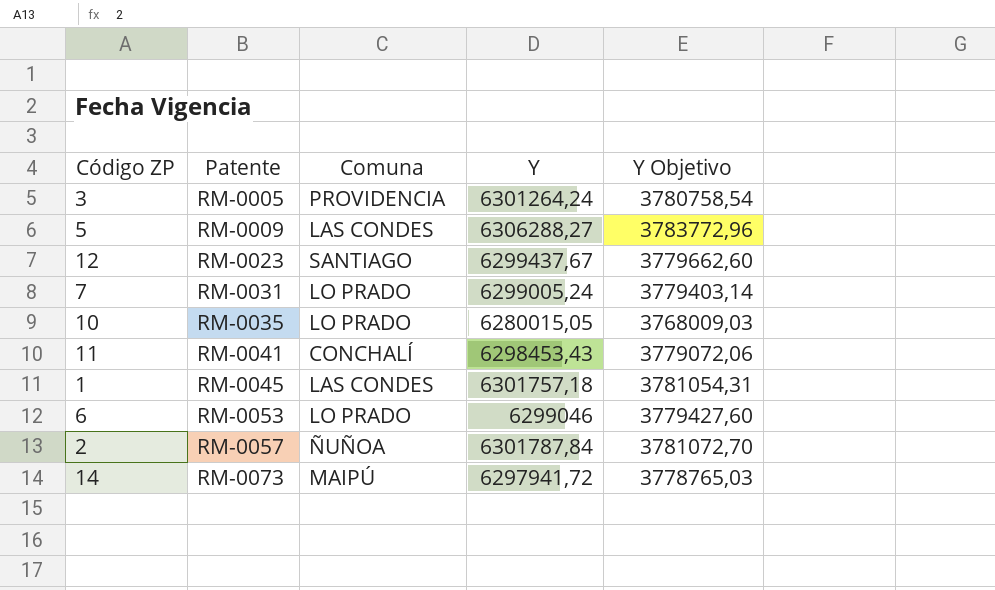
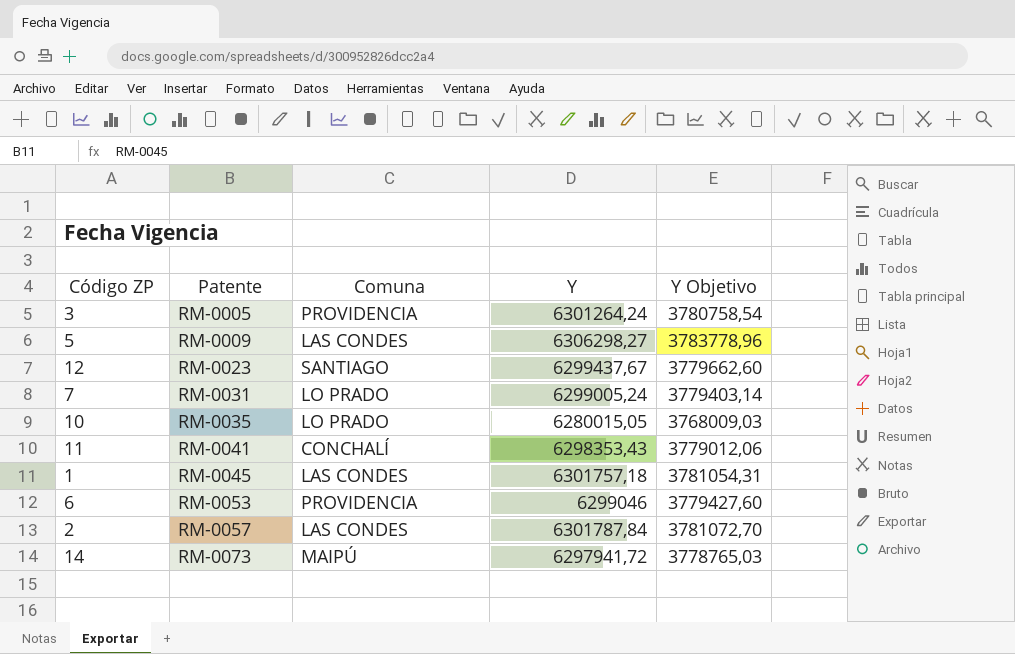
5 | Y: 6306288,27 -> 6306298,27
5 | Y Objetivo: 3783772,96 -> 3783778,96
11 | Y: 6298453,43 -> 6298353,43
11 | Y Objetivo: 3779072,06 -> 3779012,06
6 | Comuna: LO PRADO -> PROVIDENCIA
2 | Comuna: ÑUÑOA -> LAS CONDES

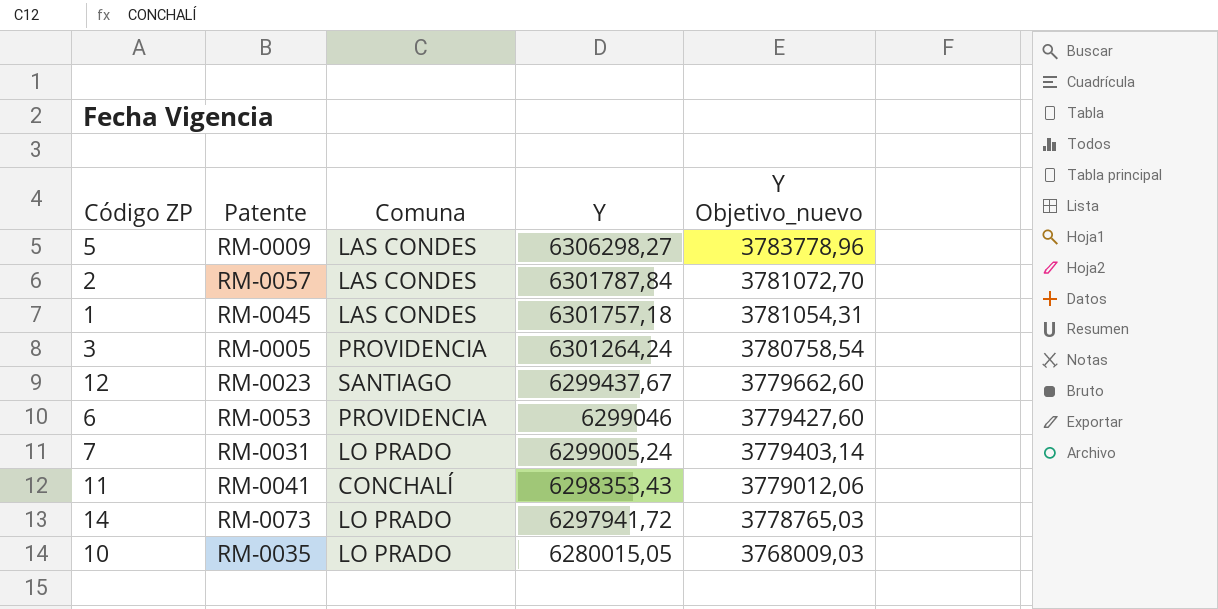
row order: Patente ascending -> Y descending
column name: Y Objetivo -> Y Objetivo_nuevo
14 | Comuna: MAIPÚ -> LO PRADO

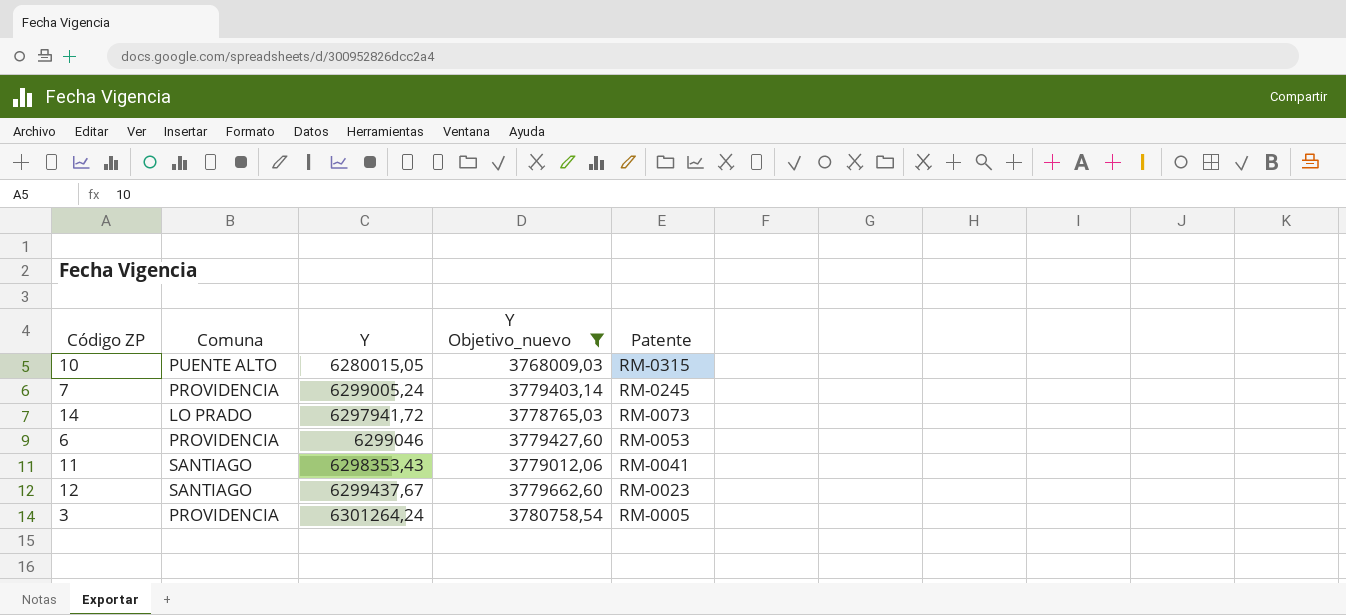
filter: none -> Y Objetivo_nuevo <= 3780758,54
row order: Y descending -> Patente descending
column Patente | position: 2 -> 5
10 | Comuna: LO PRADO -> PUENTE ALTO
10 | Patente: RM-0035 -> RM-0315
7 | Comuna: LO PRADO -> PROVIDENCIA
7 | Patente: RM-0031 -> RM-0245
11 | Comuna: CONCHALÍ -> SANTIAGO

